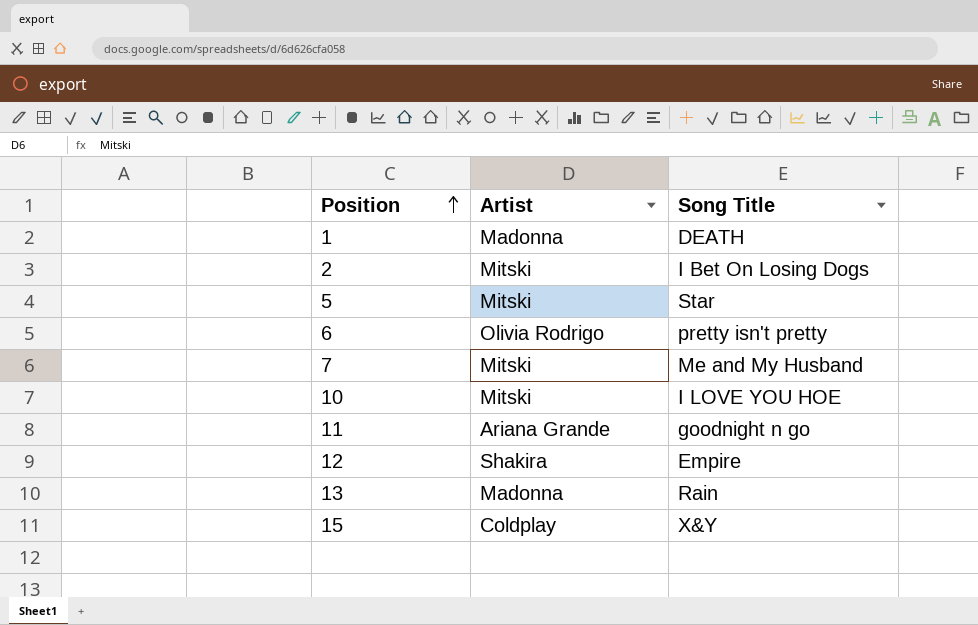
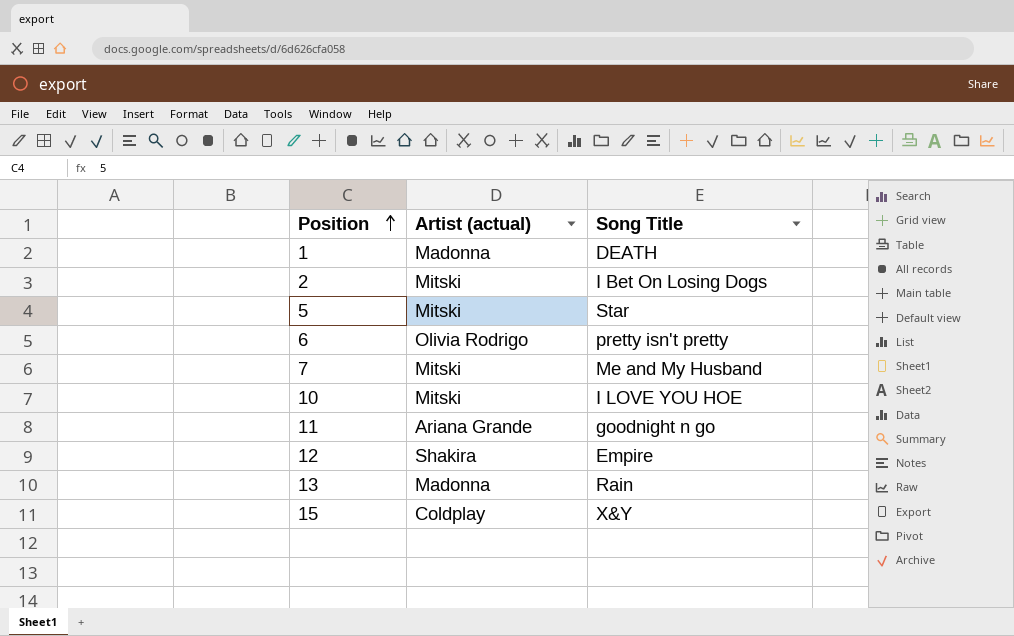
column name: Artist -> Artist (actual)

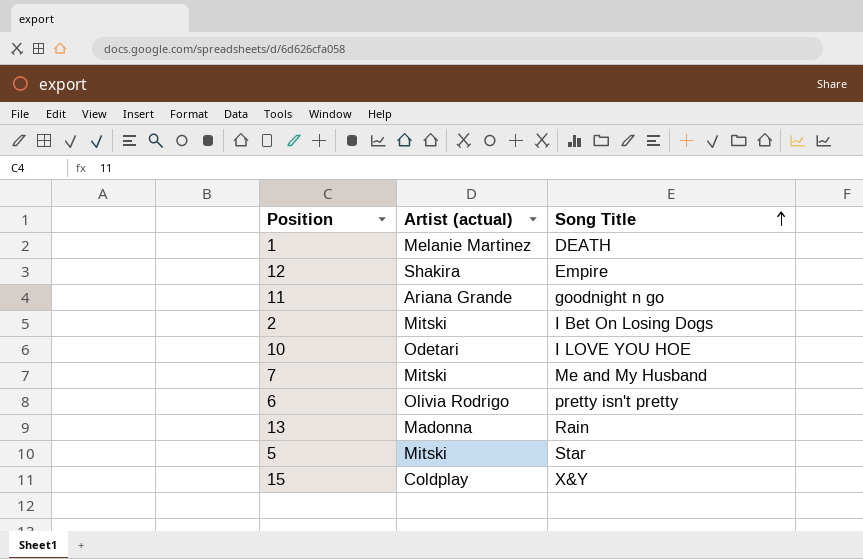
row order: Position ascending -> Song Title ascending
1 | Artist (actual): Madonna -> Melanie Martinez
10 | Artist (actual): Mitski -> Odetari

